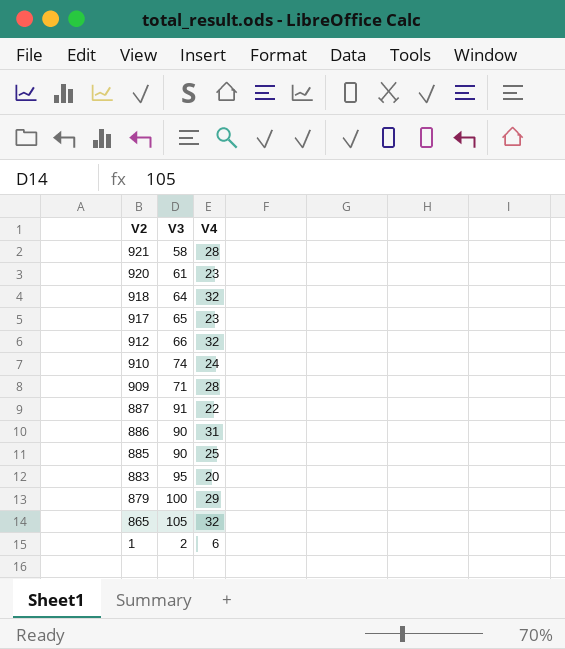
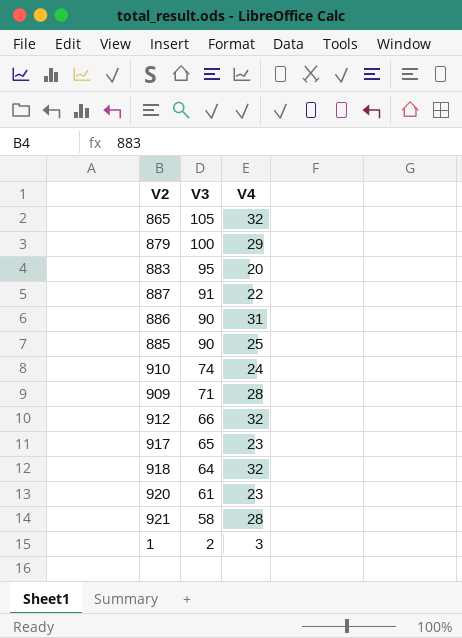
row order: V2 descending -> V3 descending
1 | V4: 6 -> 3

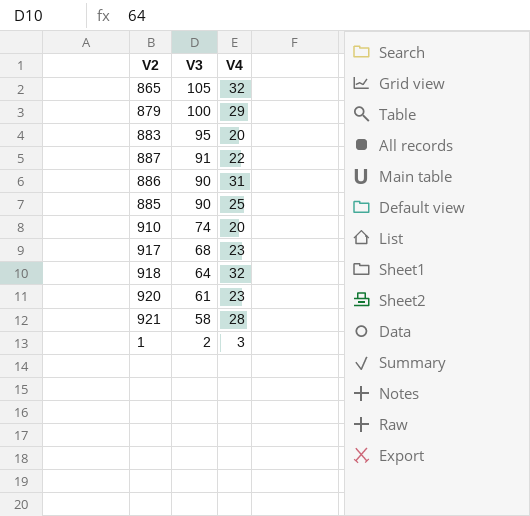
row 909: 71 | 28 -> none
row 912: 66 | 32 -> none
910 | V4: 24 -> 20
917 | V3: 65 -> 68

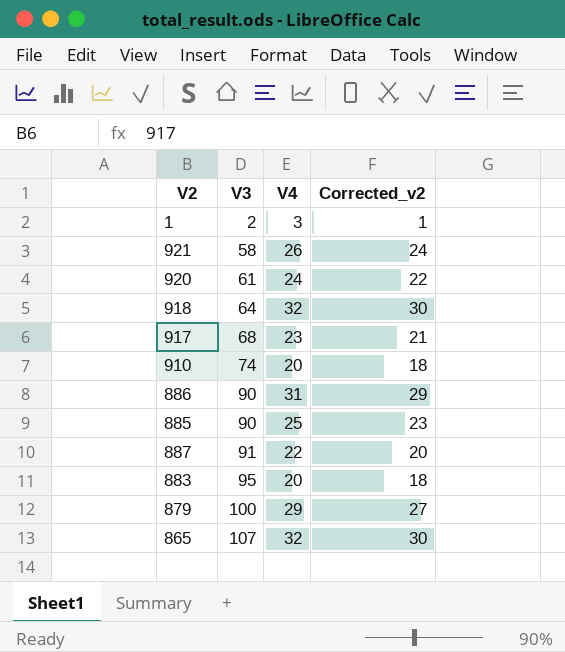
row order: V3 descending -> V3 ascending
column Corrected_v2 | formula: none -> [V4] - 2
921 | V4: 28 -> 26
920 | V4: 23 -> 24
865 | V3: 105 -> 107

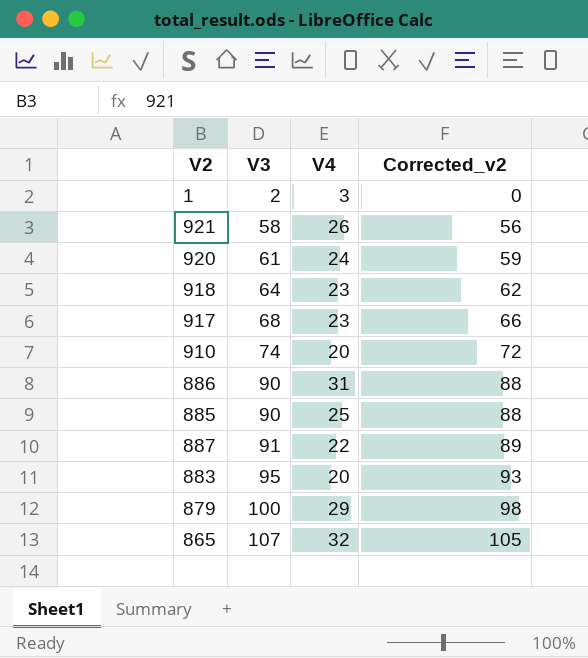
column Corrected_v2 | formula: [V4] - 2 -> [V3] - 2
918 | V4: 32 -> 23

